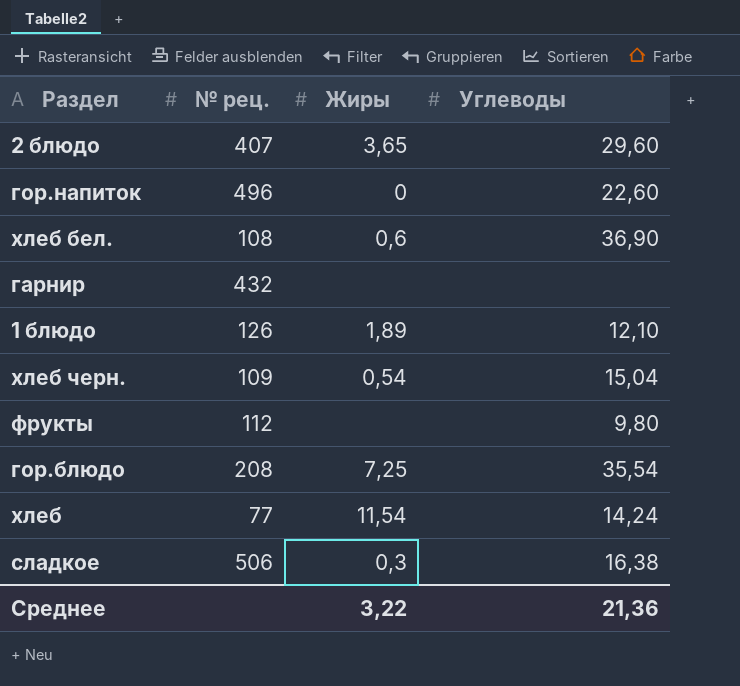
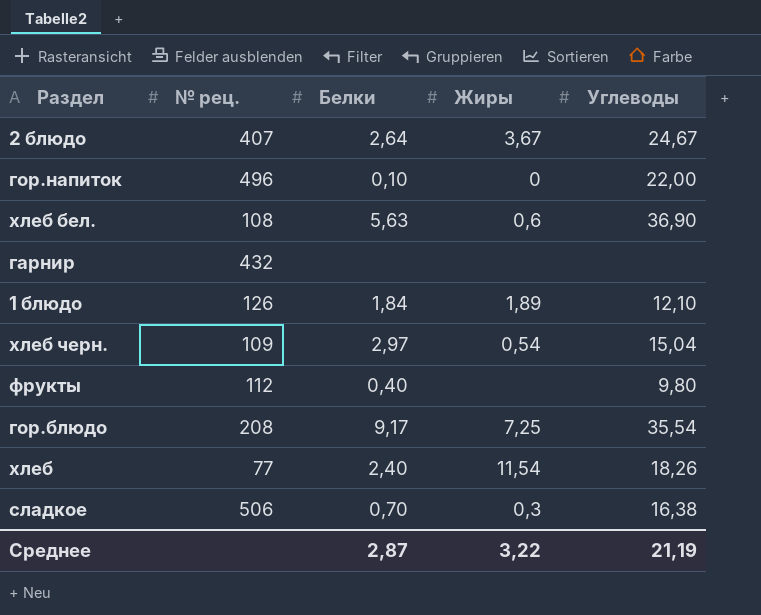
column Белки | position: none -> 3
2 блюдо | Жиры: 3,65 -> 3,67
2 блюдо | Углеводы: 29,60 -> 24,67
гор.напиток | Углеводы: 22,60 -> 22,00
хлеб | Углеводы: 14,24 -> 18,26
Среднее | Углеводы: 21,36 -> 21,19

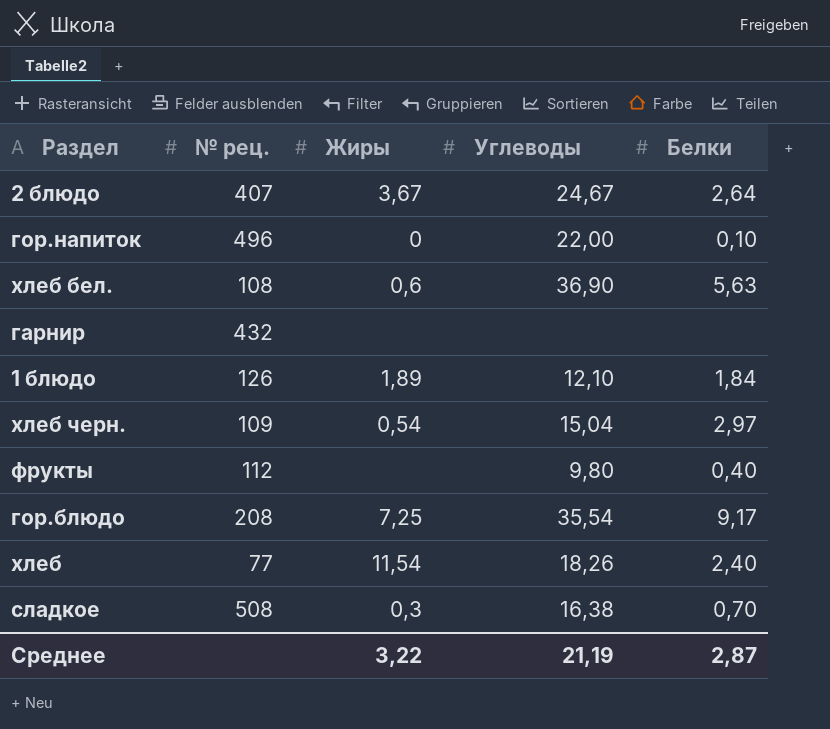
column Белки | position: 3 -> 5
сладкое | № рец.: 506 -> 508

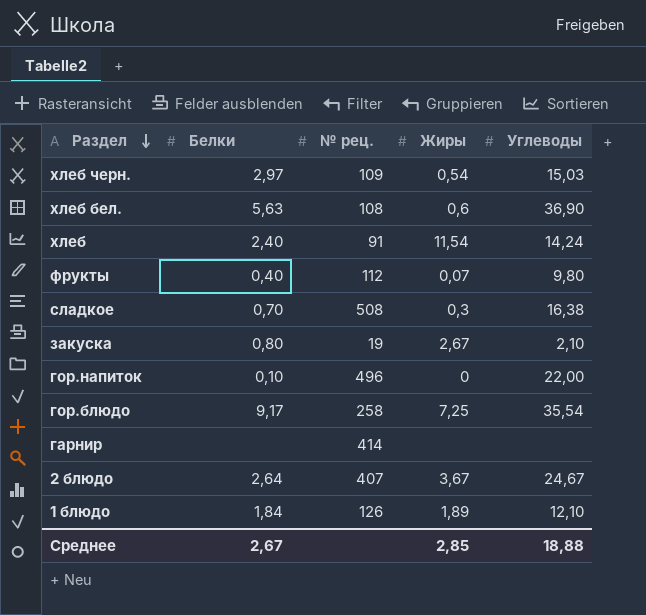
row order: none -> Раздел descending
column Белки | position: 5 -> 2
хлеб черн. | Углеводы: 15,04 -> 15,03
хлеб | № рец.: 77 -> 91
хлеб | Углеводы: 18,26 -> 14,24
фрукты | Жиры: none -> 0,07
row закуска: none -> 0,80 | 19 | 2,67 | 2,10
гор.блюдо | № рец.: 208 -> 258
гарнир | № рец.: 432 -> 414
Среднее | Белки: 2,87 -> 2,67
Среднее | Жиры: 3,22 -> 2,85
Среднее | Углеводы: 21,19 -> 18,88

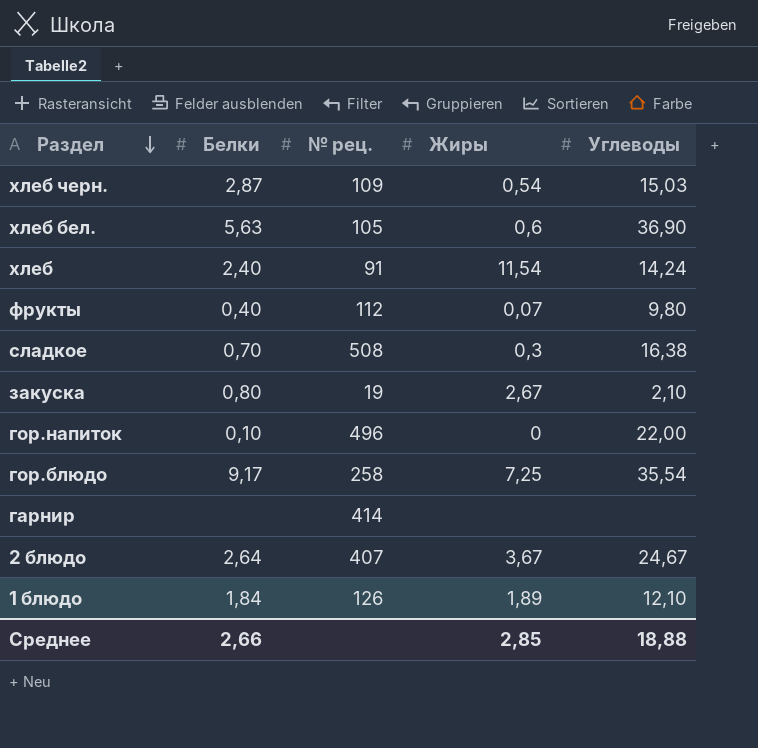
хлеб черн. | Белки: 2,97 -> 2,87
хлеб бел. | № рец.: 108 -> 105
Среднее | Белки: 2,67 -> 2,66

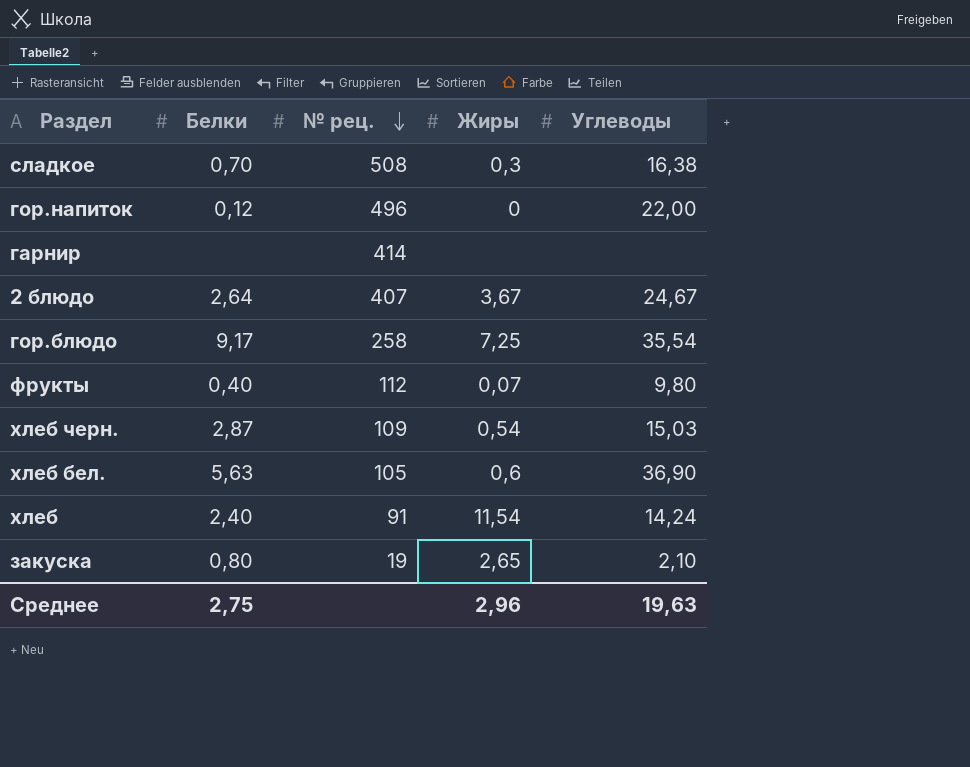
row order: Раздел descending -> № рец. descending
row 1 блюдо: 1,84 | 126 | 1,89 | 12,10 -> none
гор.напиток | Белки: 0,10 -> 0,12
закуска | Жиры: 2,67 -> 2,65
Среднее | Белки: 2,66 -> 2,75
Среднее | Жиры: 2,85 -> 2,96
Среднее | Углеводы: 18,88 -> 19,63

